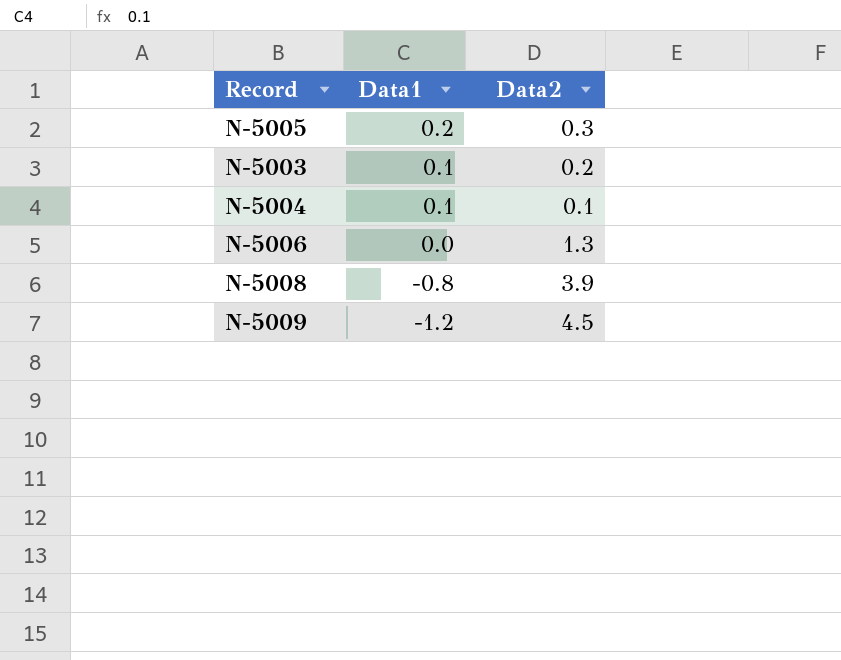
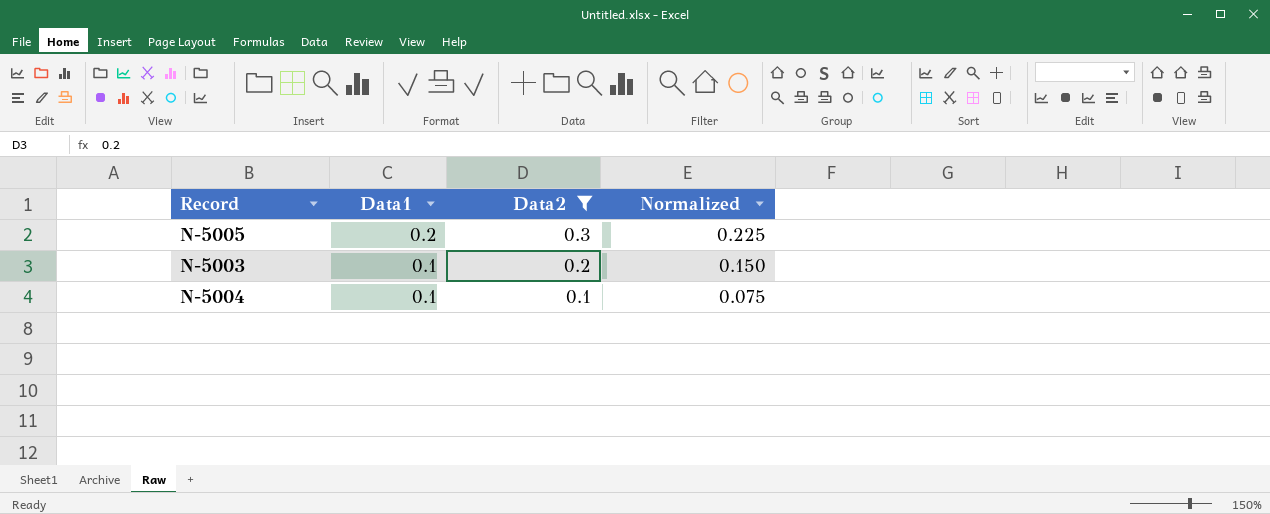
filter: none -> Data2 <= 0.3
column Normalized | formula: none -> [Data2] * 0.75

